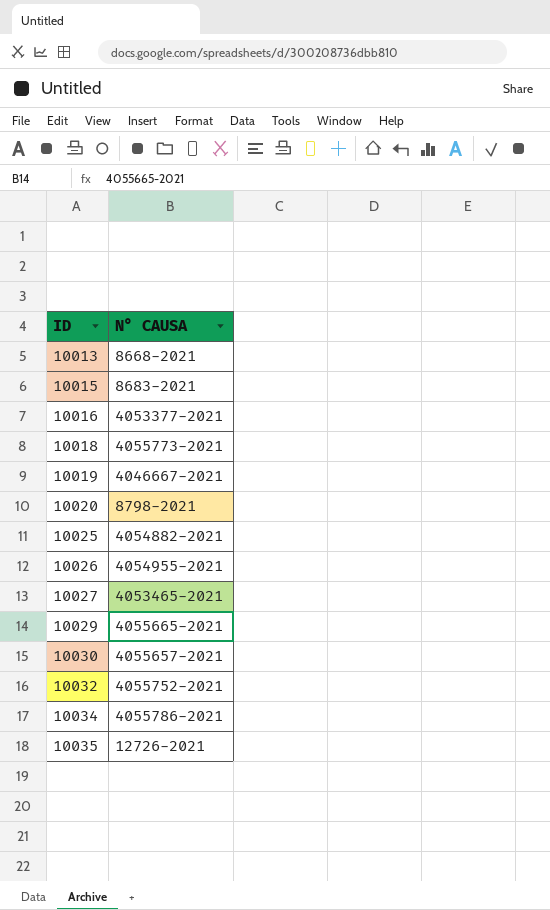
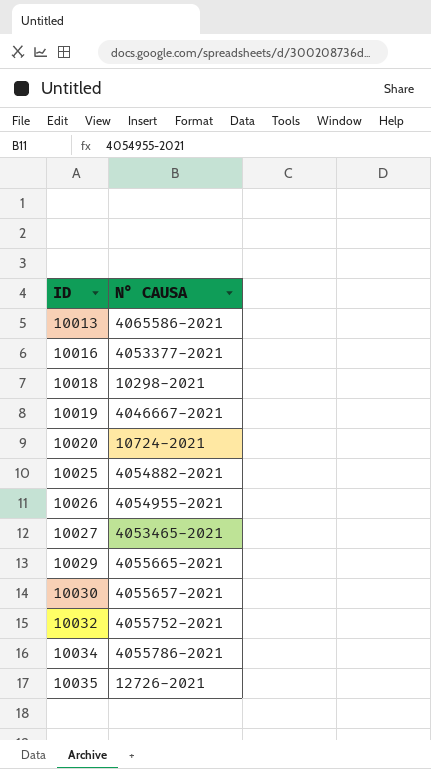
row 10015: 8683-2021 -> none
10013 | N° CAUSA: 8668-2021 -> 4065586-2021
10018 | N° CAUSA: 4055773-2021 -> 10298-2021
10020 | N° CAUSA: 8798-2021 -> 10724-2021

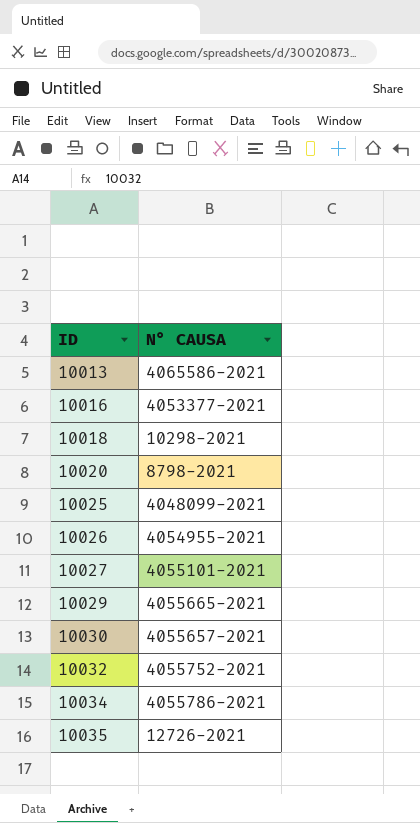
row 10019: 4046667-2021 -> none
10020 | N° CAUSA: 10724-2021 -> 8798-2021
10025 | N° CAUSA: 4054882-2021 -> 4048099-2021
10027 | N° CAUSA: 4053465-2021 -> 4055101-2021

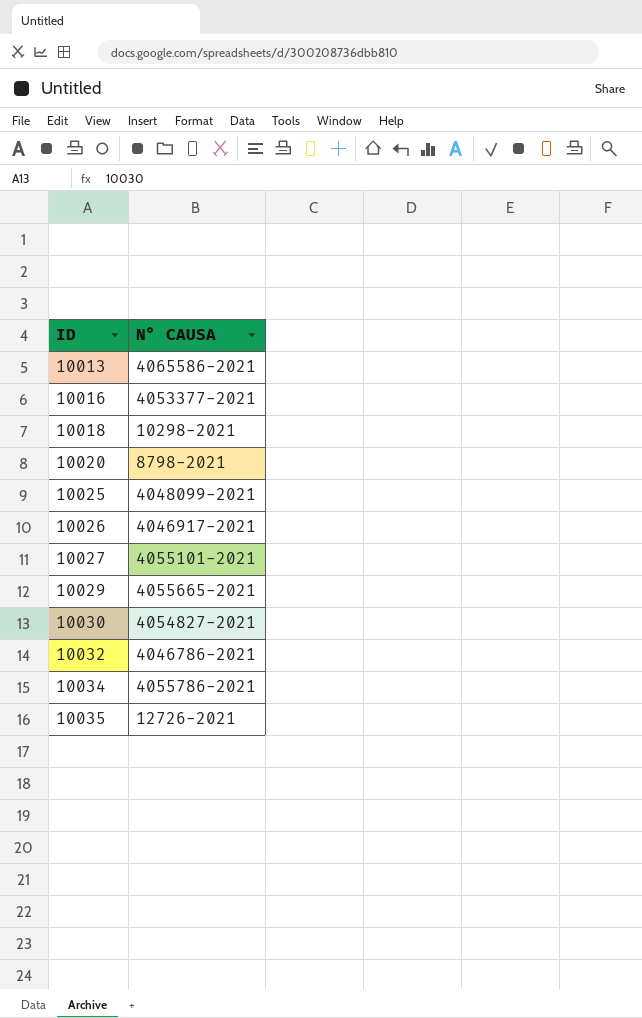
10026 | N° CAUSA: 4054955-2021 -> 4046917-2021
10030 | N° CAUSA: 4055657-2021 -> 4054827-2021
10032 | N° CAUSA: 4055752-2021 -> 4046786-2021

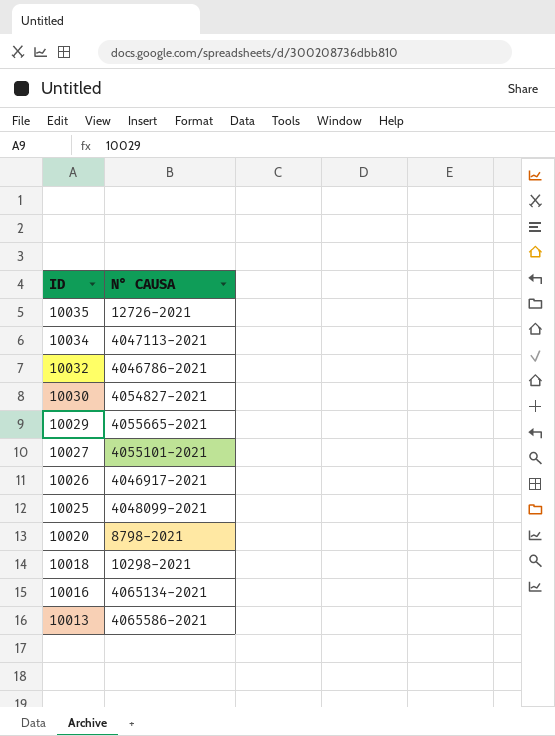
row order: ID ascending -> ID descending
10034 | N° CAUSA: 4055786-2021 -> 4047113-2021
10016 | N° CAUSA: 4053377-2021 -> 4065134-2021

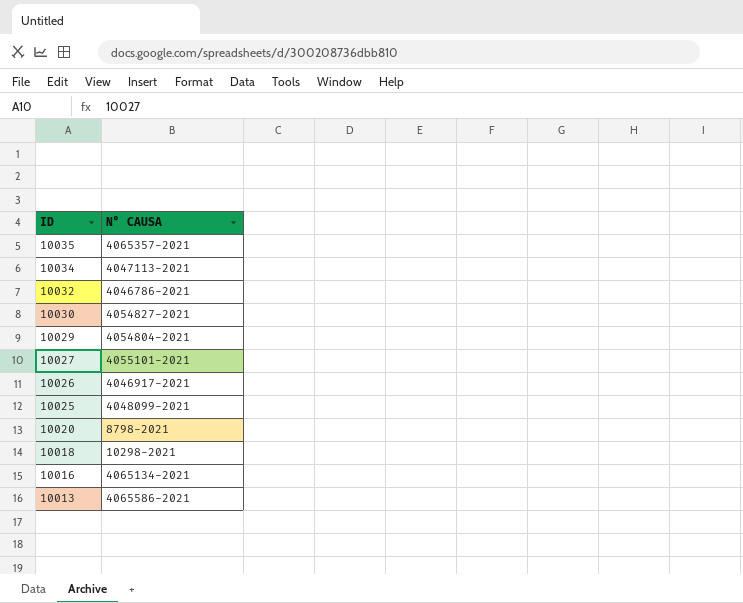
10035 | N° CAUSA: 12726-2021 -> 4065357-2021
10029 | N° CAUSA: 4055665-2021 -> 4054804-2021

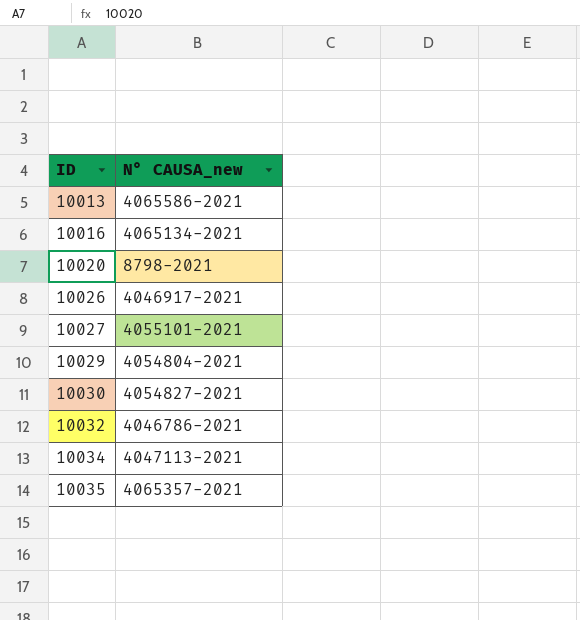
row order: ID descending -> ID ascending
column name: N° CAUSA -> N° CAUSA_new
row 10025: 4048099-2021 -> none
row 10018: 10298-2021 -> none

